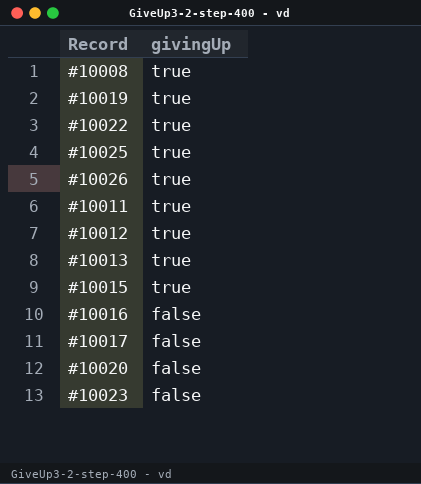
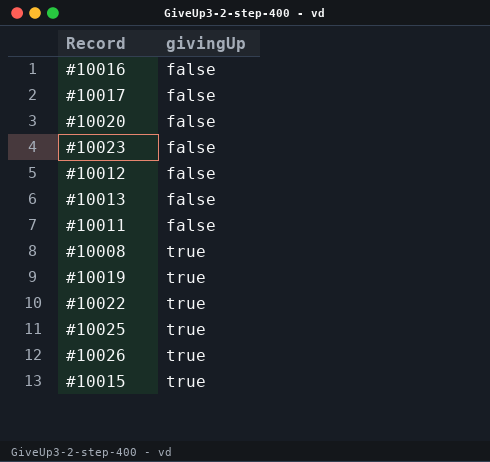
row order: givingUp descending -> givingUp ascending
#10012 | givingUp: true -> false
#10013 | givingUp: true -> false
#10011 | givingUp: true -> false

